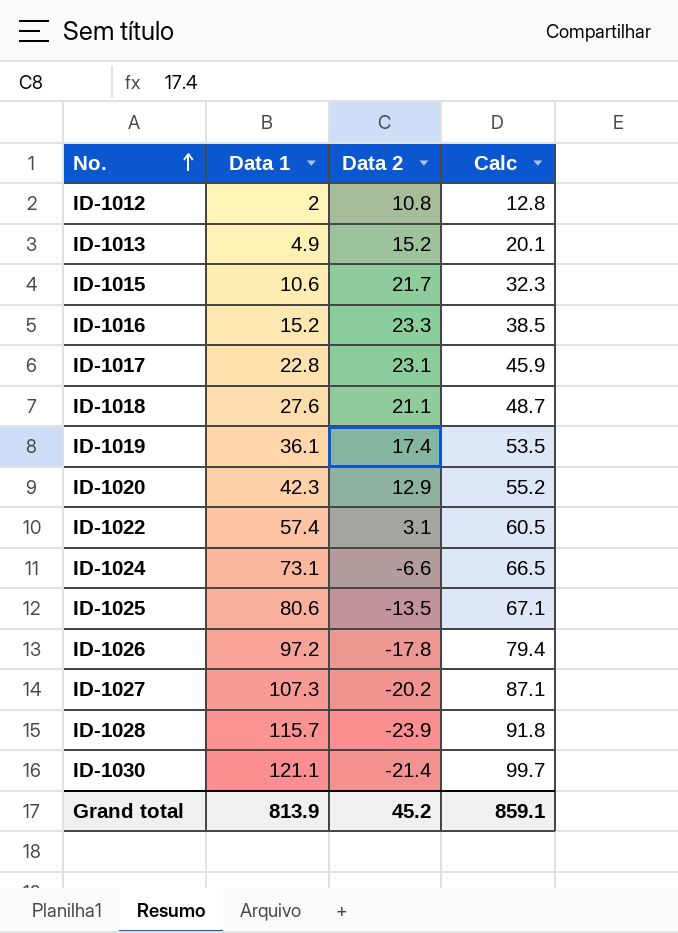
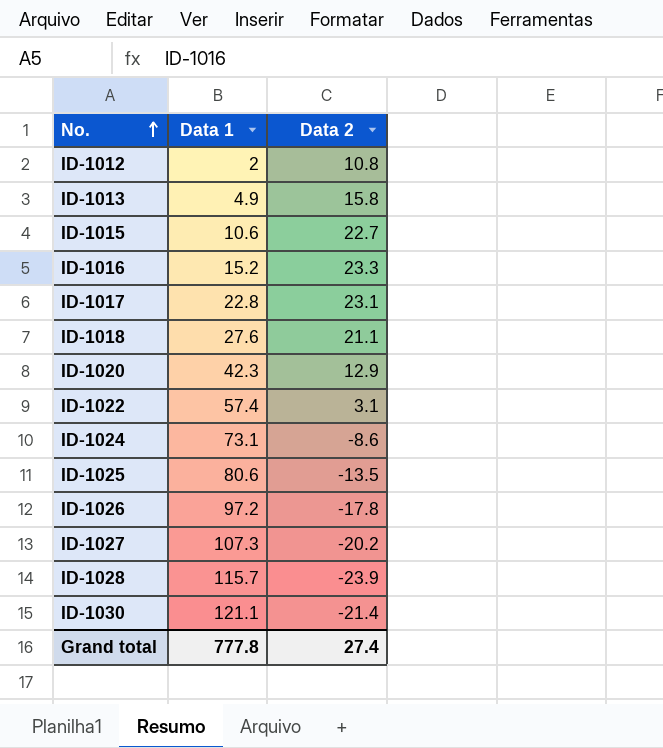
column Calc | formula: [Data 1] + [Data 2] -> none
row ID-1019: 36.1 | 17.4 | 53.5 -> none
ID-1013 | Data 2: 15.2 -> 15.8
ID-1015 | Data 2: 21.7 -> 22.7
ID-1024 | Data 2: -6.6 -> -8.6
Grand total | Data 1: 813.9 -> 777.8
Grand total | Data 2: 45.2 -> 27.4

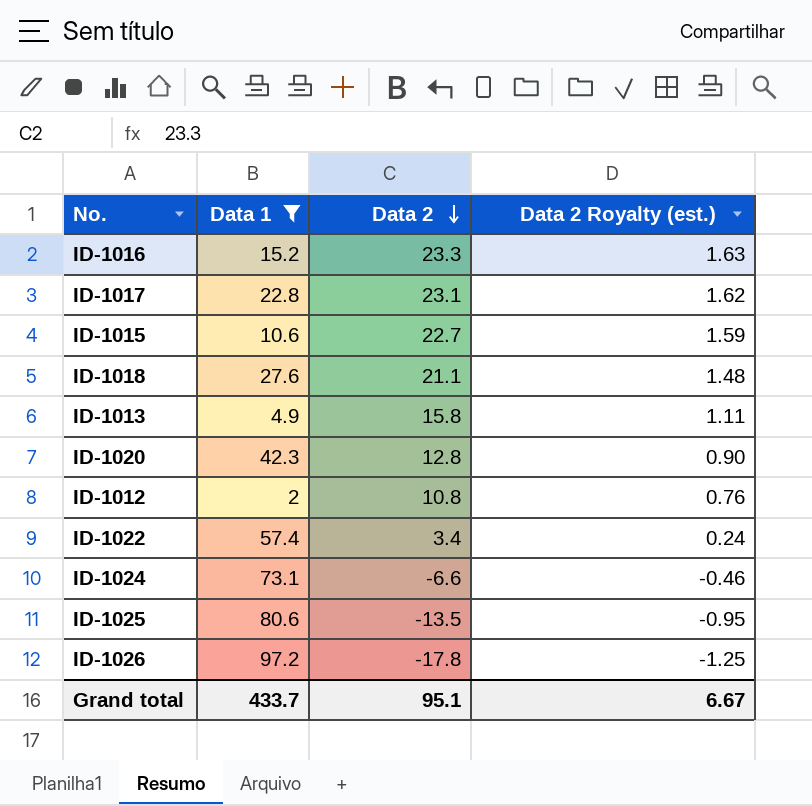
filter: none -> Data 1 <= 97.2
row order: No. ascending -> Data 2 descending
column Data 2 Royalty (est.) | formula: none -> [Data 2] * 0.07
ID-1020 | Data 2: 12.9 -> 12.8
ID-1022 | Data 2: 3.1 -> 3.4
ID-1024 | Data 2: -8.6 -> -6.6
Grand total | Data 1: 777.8 -> 433.7
Grand total | Data 2: 27.4 -> 95.1

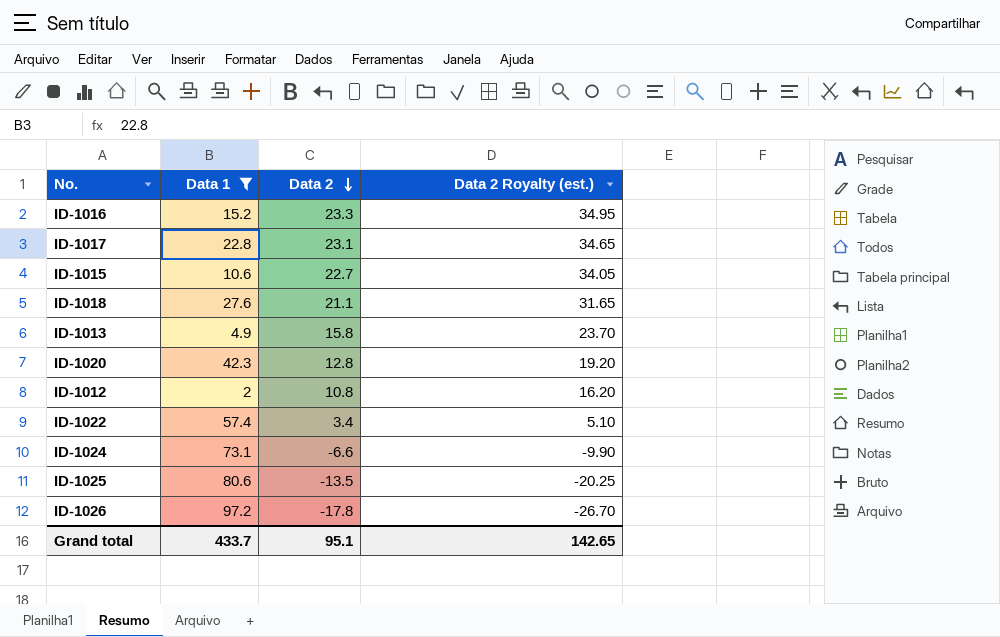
column Data 2 Royalty (est.) | formula: [Data 2] * 0.07 -> [Data 2] * 1.5
Grand total | Data 2 Royalty (est.): 6.67 -> 142.65

